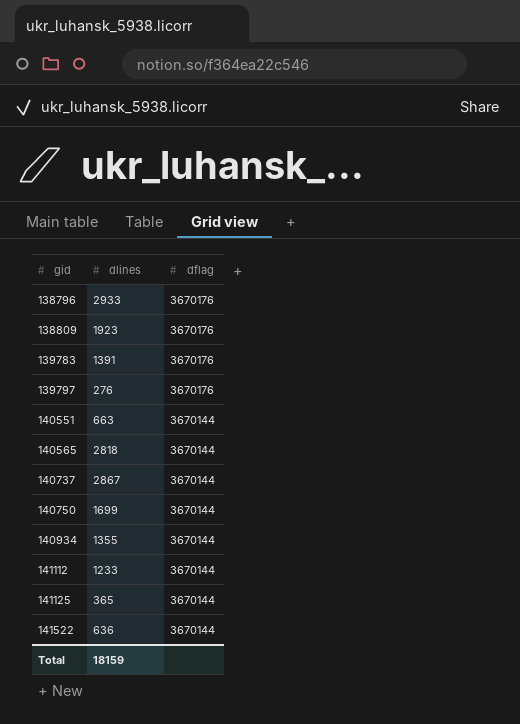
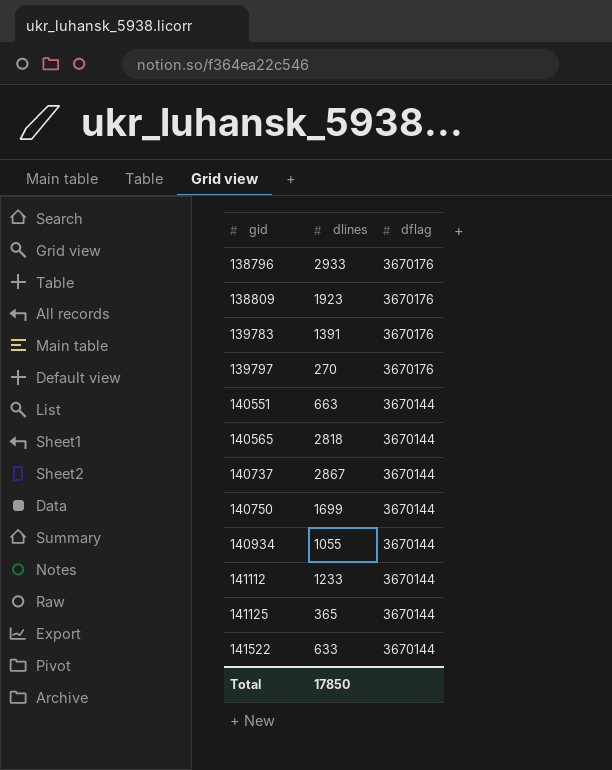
139797 | dlines: 276 -> 270
140934 | dlines: 1355 -> 1055
141522 | dlines: 636 -> 633
Total | dlines: 18159 -> 17850

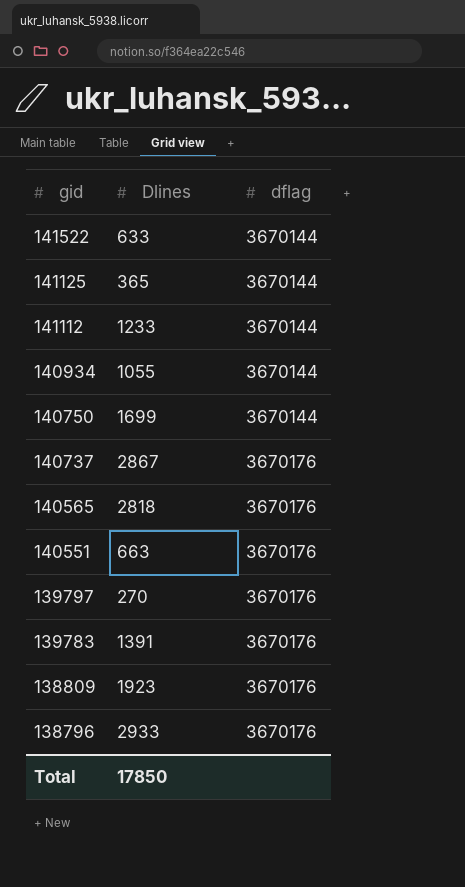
row order: gid ascending -> gid descending
column name: dlines -> Dlines
140737 | dflag: 3670144 -> 3670176
140565 | dflag: 3670144 -> 3670176
140551 | dflag: 3670144 -> 3670176

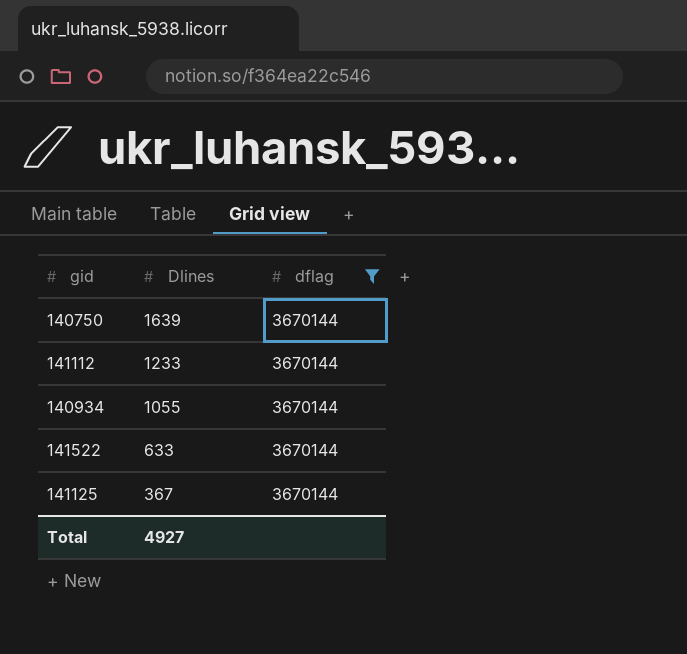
filter: none -> dflag = 3670144
row order: gid descending -> Dlines descending
140750 | Dlines: 1699 -> 1639
141125 | Dlines: 365 -> 367
Total | Dlines: 17850 -> 4927

